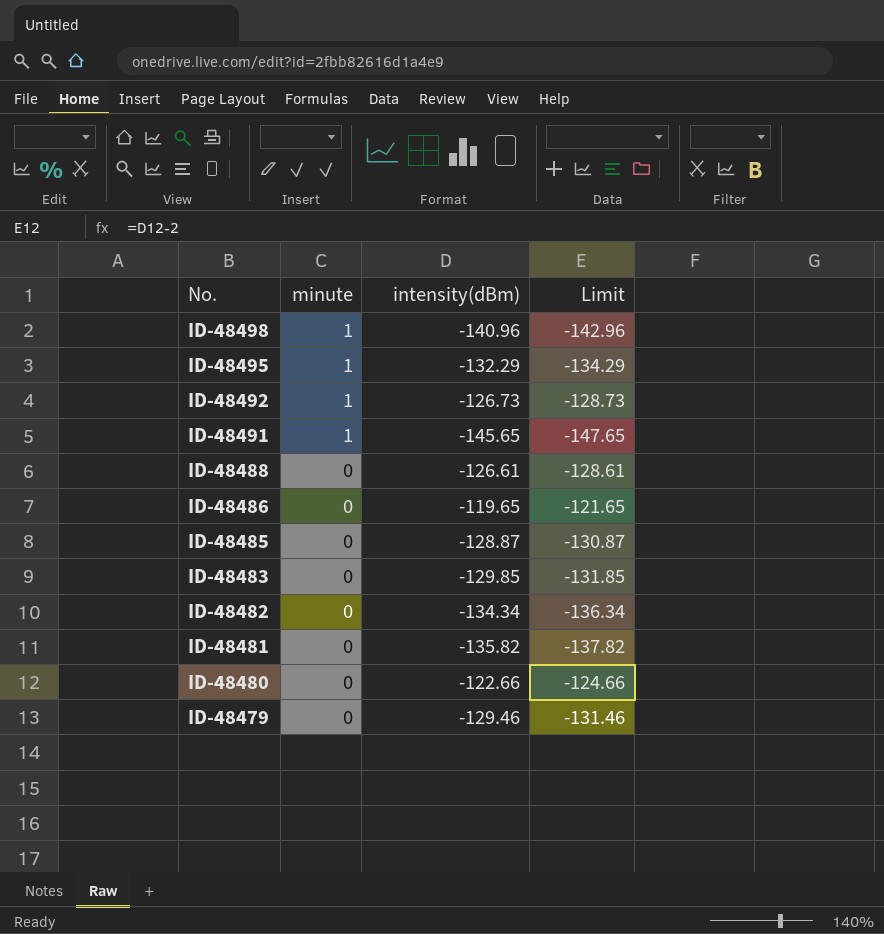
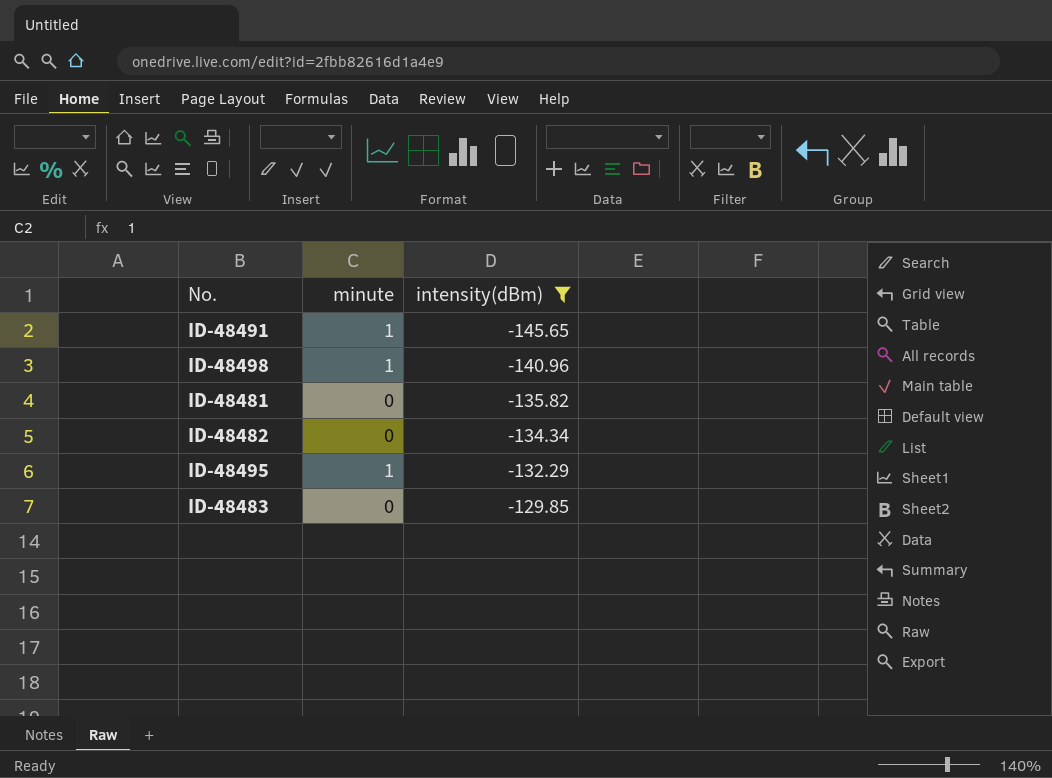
filter: none -> intensity(dBm) <= -129.85
row order: No. descending -> intensity(dBm) ascending
column Limit | formula: [intensity(dBm)] - 2 -> none

